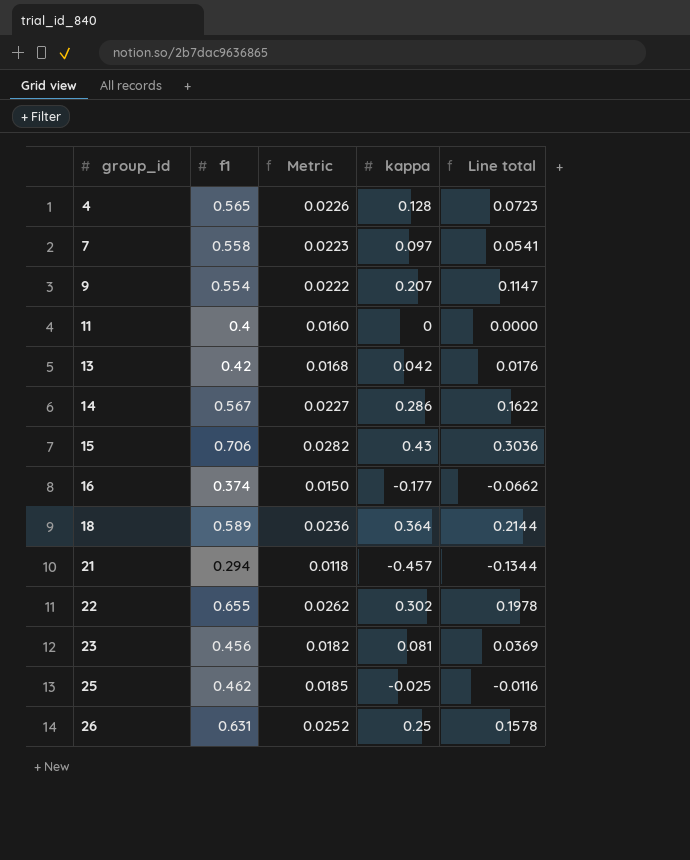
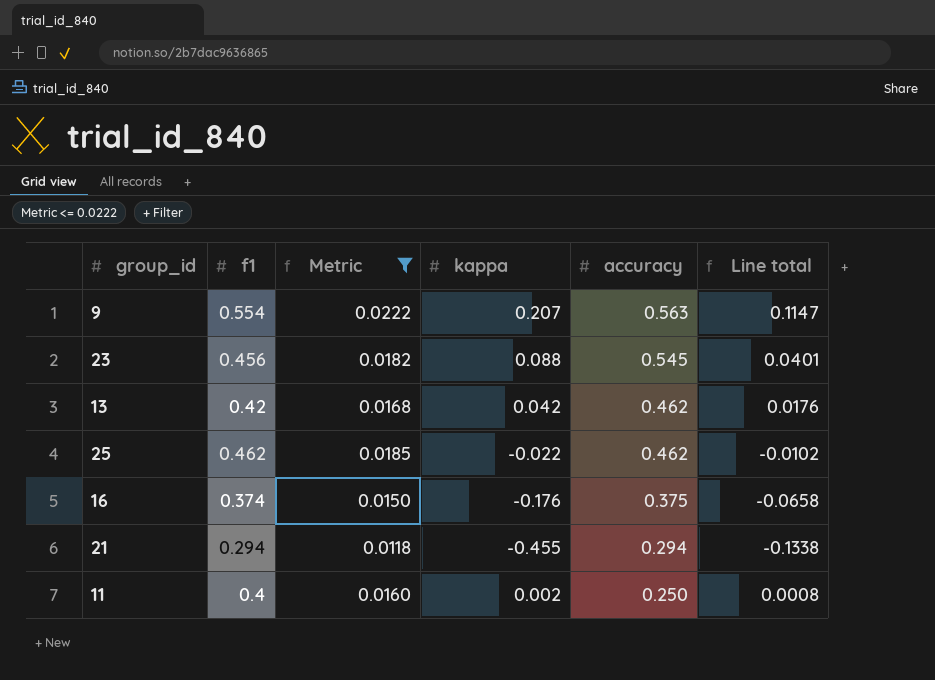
filter: none -> Metric <= 0.0222
row order: group_id ascending -> accuracy descending
column accuracy | position: none -> 5
23 | kappa: 0.081 -> 0.088
23 | Line total: 0.0369 -> 0.0401
25 | kappa: -0.025 -> -0.022
25 | Line total: -0.0116 -> -0.0102
16 | kappa: -0.177 -> -0.176
16 | Line total: -0.0662 -> -0.0658
21 | kappa: -0.457 -> -0.455
21 | Line total: -0.1344 -> -0.1338
11 | kappa: 0 -> 0.002
11 | Line total: 0.0000 -> 0.0008

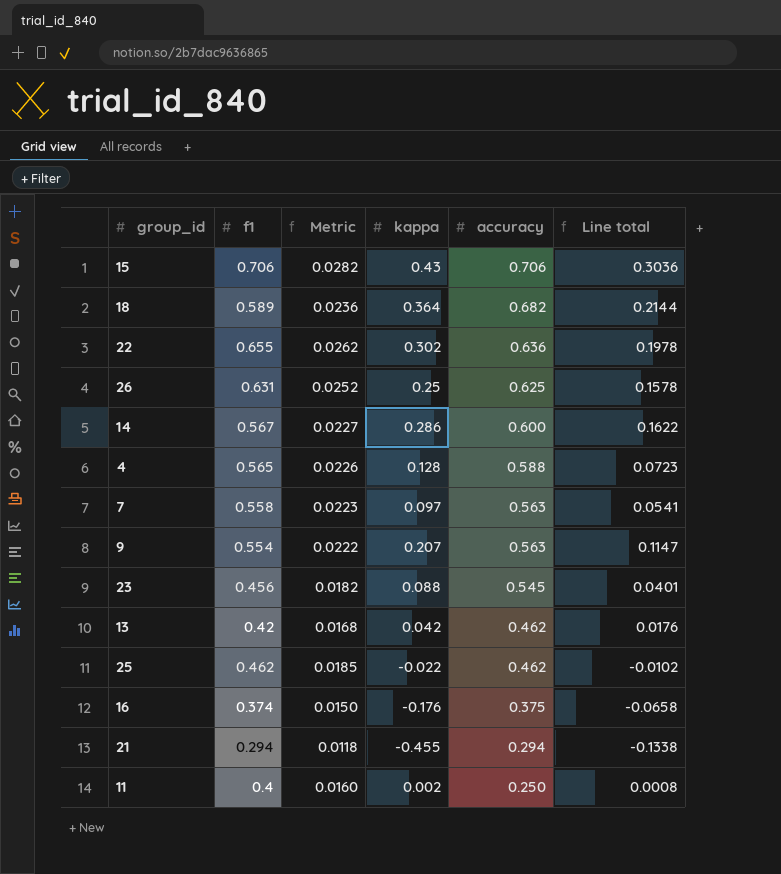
filter: Metric <= 0.0222 -> none

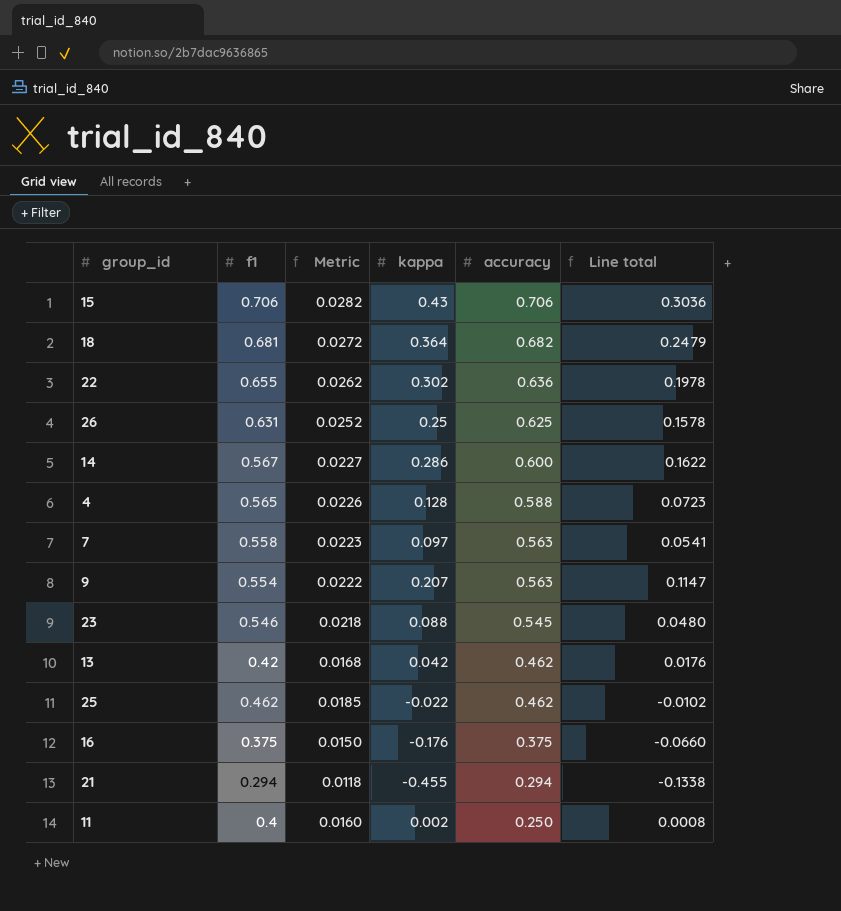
18 | f1: 0.589 -> 0.681
18 | Metric: 0.0236 -> 0.0272
18 | Line total: 0.2144 -> 0.2479
23 | f1: 0.456 -> 0.546
23 | Metric: 0.0182 -> 0.0218
23 | Line total: 0.0401 -> 0.0480
16 | f1: 0.374 -> 0.375
16 | Line total: -0.0658 -> -0.0660

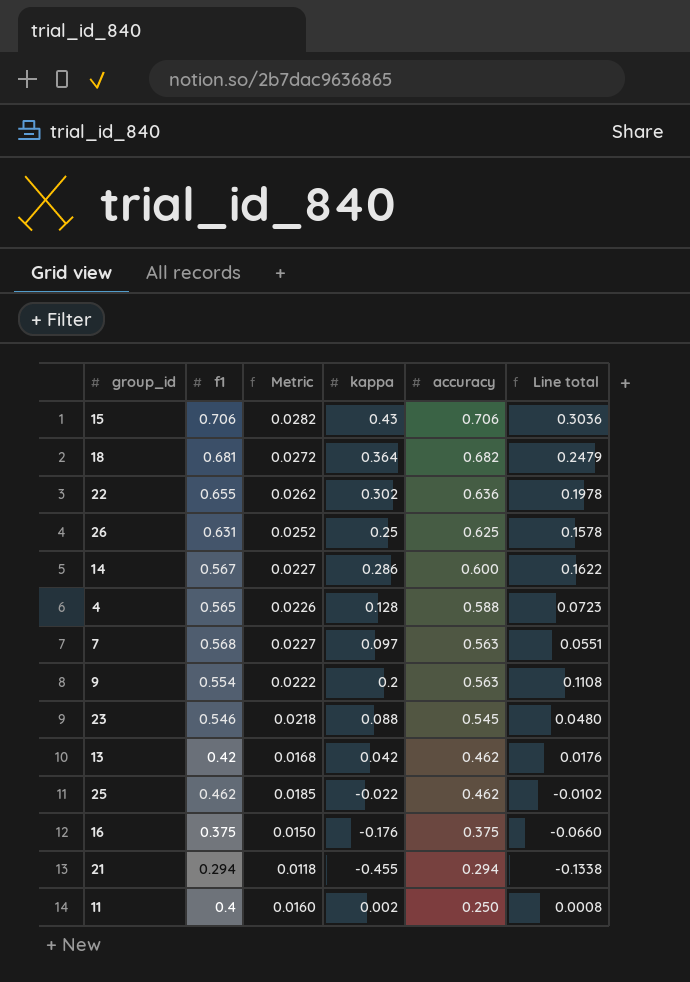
7 | f1: 0.558 -> 0.568
7 | Metric: 0.0223 -> 0.0227
7 | Line total: 0.0541 -> 0.0551
9 | kappa: 0.207 -> 0.2
9 | Line total: 0.1147 -> 0.1108

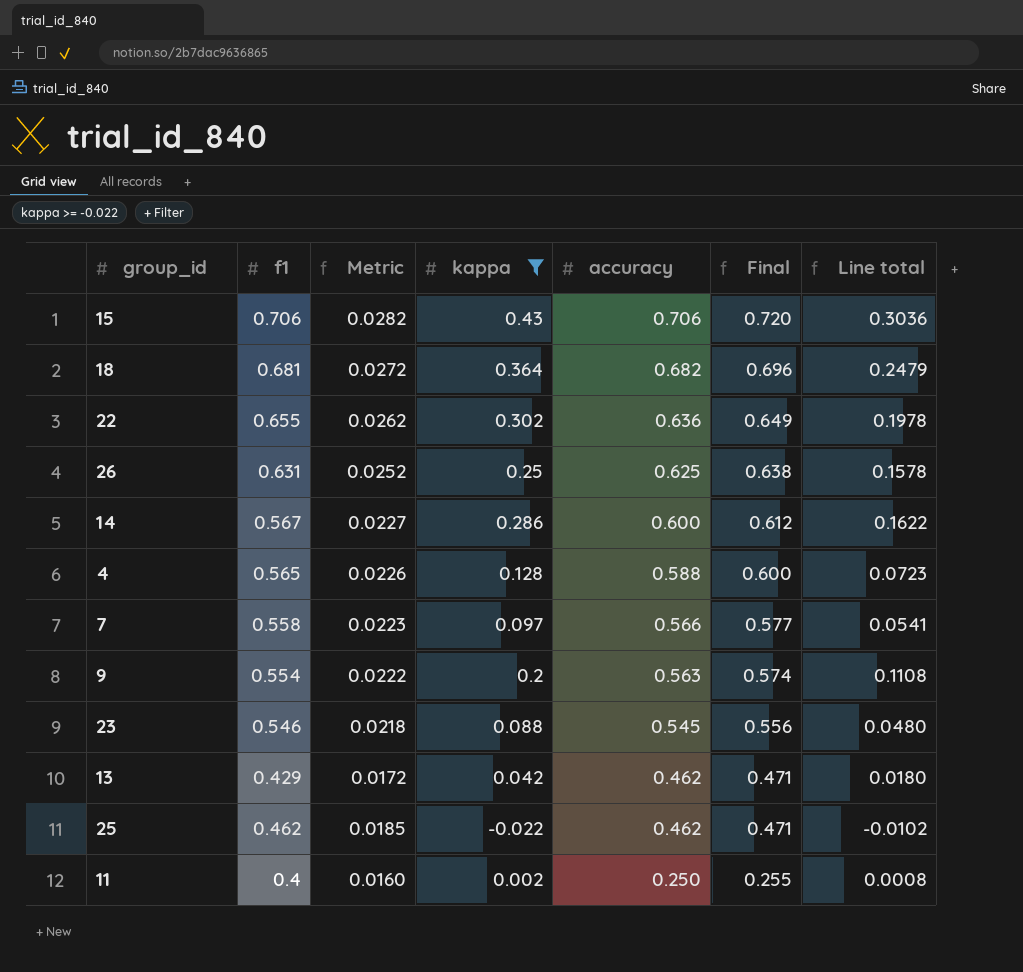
filter: none -> kappa >= -0.022
column Final | formula: none -> [accuracy] * 1.02
7 | f1: 0.568 -> 0.558
7 | Metric: 0.0227 -> 0.0223
7 | accuracy: 0.563 -> 0.566
7 | Line total: 0.0551 -> 0.0541
13 | f1: 0.42 -> 0.429
13 | Metric: 0.0168 -> 0.0172
13 | Line total: 0.0176 -> 0.0180

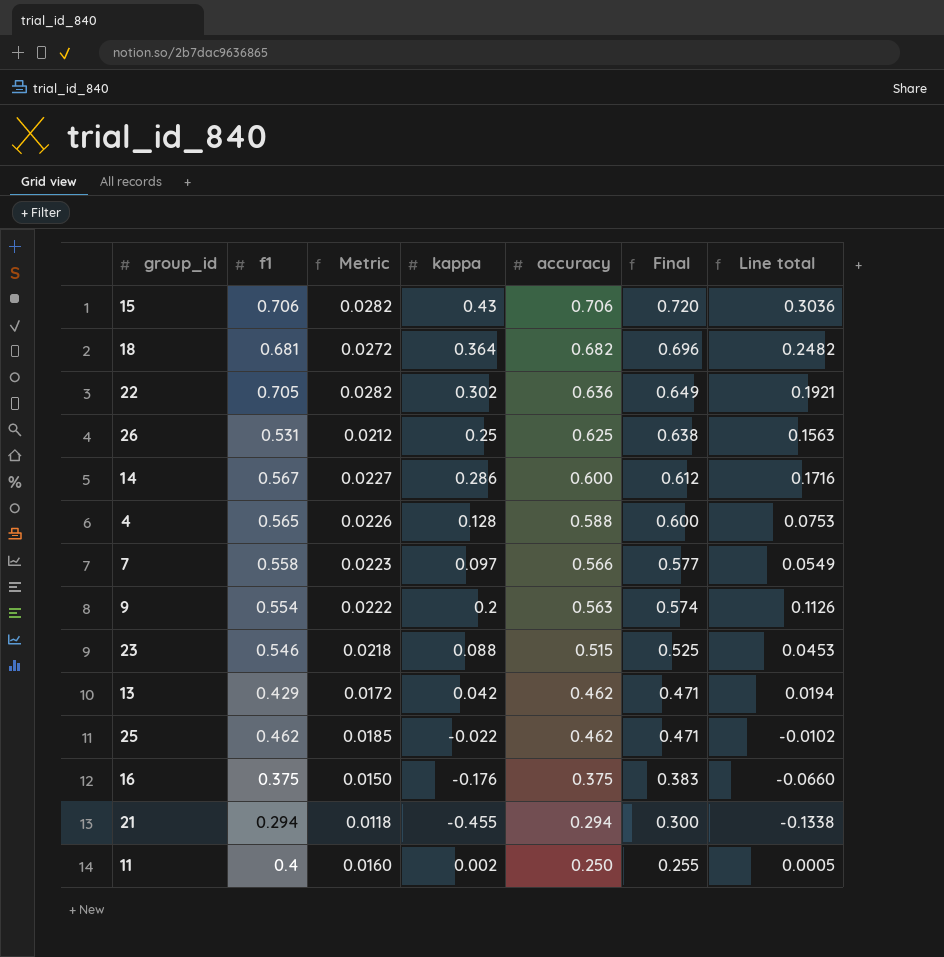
filter: kappa >= -0.022 -> none
column Line total | formula: [f1] * [kappa] -> [kappa] * [accuracy]
22 | f1: 0.655 -> 0.705
22 | Metric: 0.0262 -> 0.0282
26 | f1: 0.631 -> 0.531
26 | Metric: 0.0252 -> 0.0212
23 | accuracy: 0.545 -> 0.515
23 | Final: 0.556 -> 0.525

